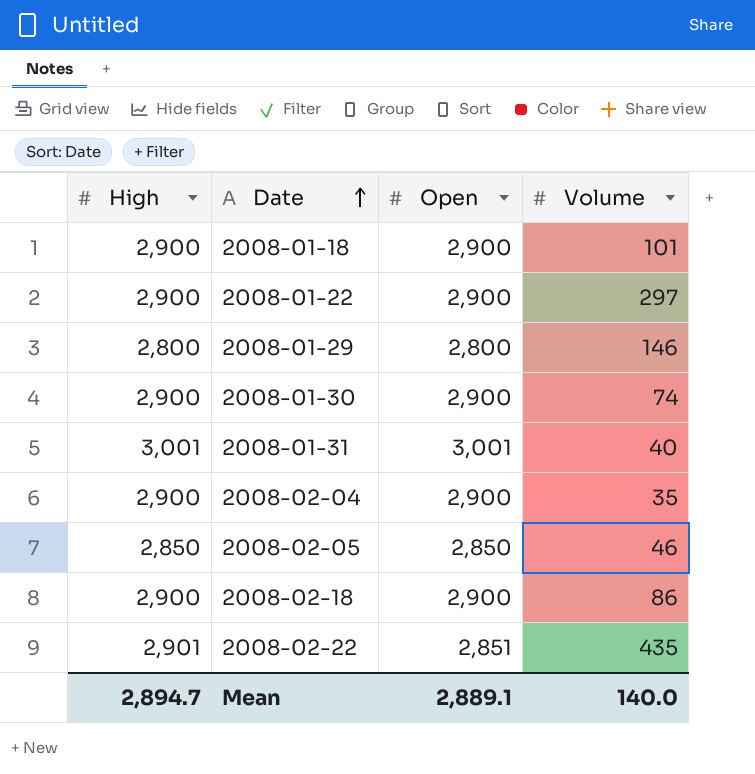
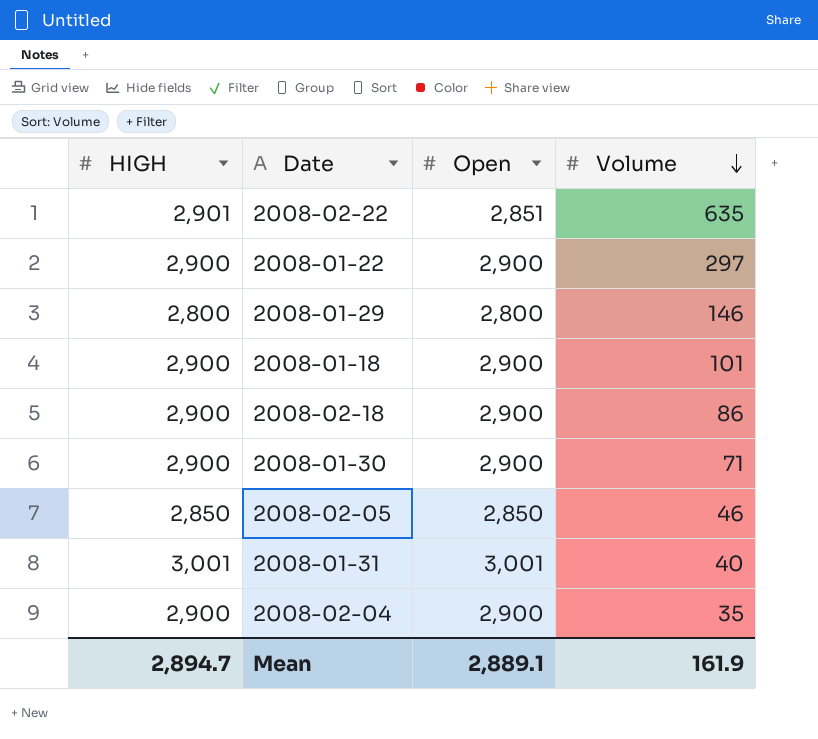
row order: Date ascending -> Volume descending
column name: High -> HIGH
2008-02-22 | Volume: 435 -> 635
2008-01-30 | Volume: 74 -> 71
Mean | Volume: 140.0 -> 161.9

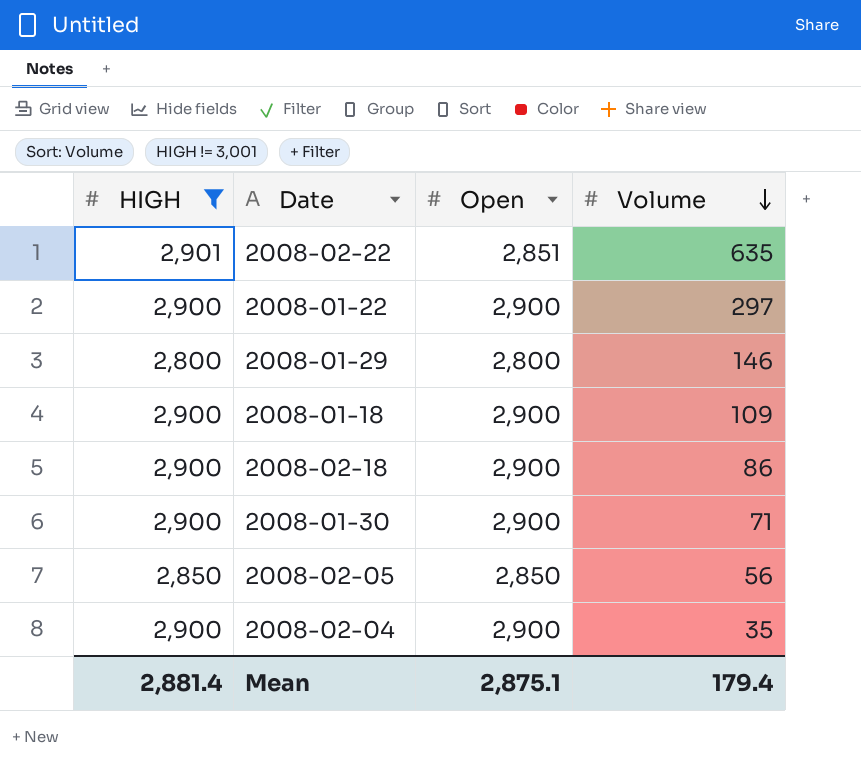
filter: none -> HIGH != 3,001
2008-01-18 | Volume: 101 -> 109
2008-02-05 | Volume: 46 -> 56
Mean | HIGH: 2,894.7 -> 2,881.4
Mean | Open: 2,889.1 -> 2,875.1
Mean | Volume: 161.9 -> 179.4

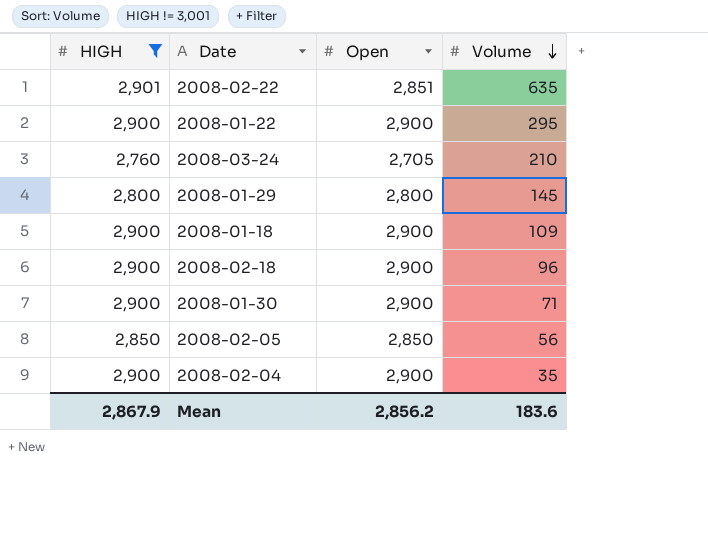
2008-01-22 | Volume: 297 -> 295
row 2008-03-24: none -> 2,760 | 2,705 | 210
2008-01-29 | Volume: 146 -> 145
2008-02-18 | Volume: 86 -> 96
Mean | HIGH: 2,881.4 -> 2,867.9
Mean | Open: 2,875.1 -> 2,856.2
Mean | Volume: 179.4 -> 183.6

